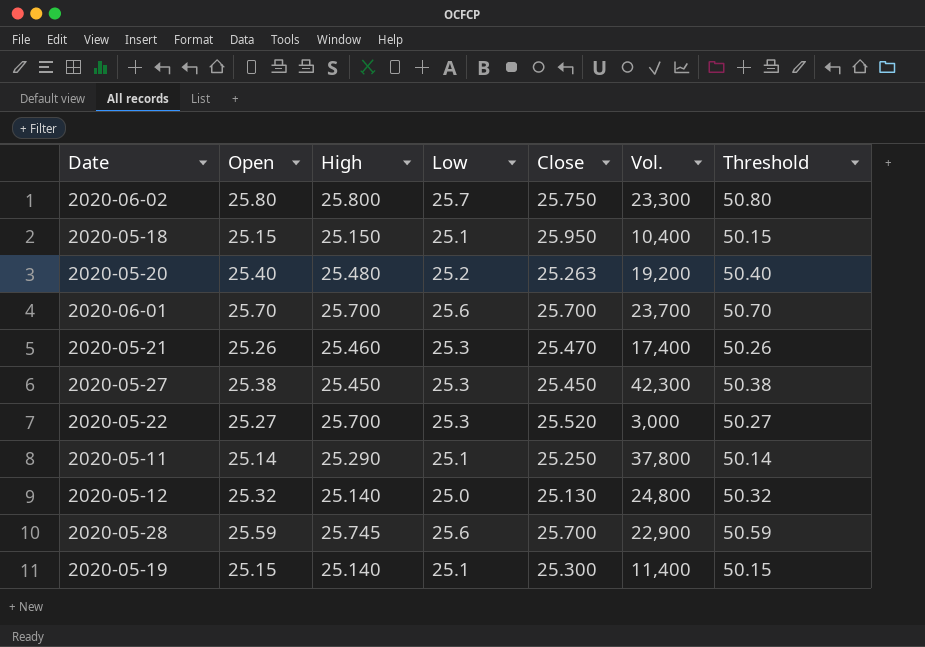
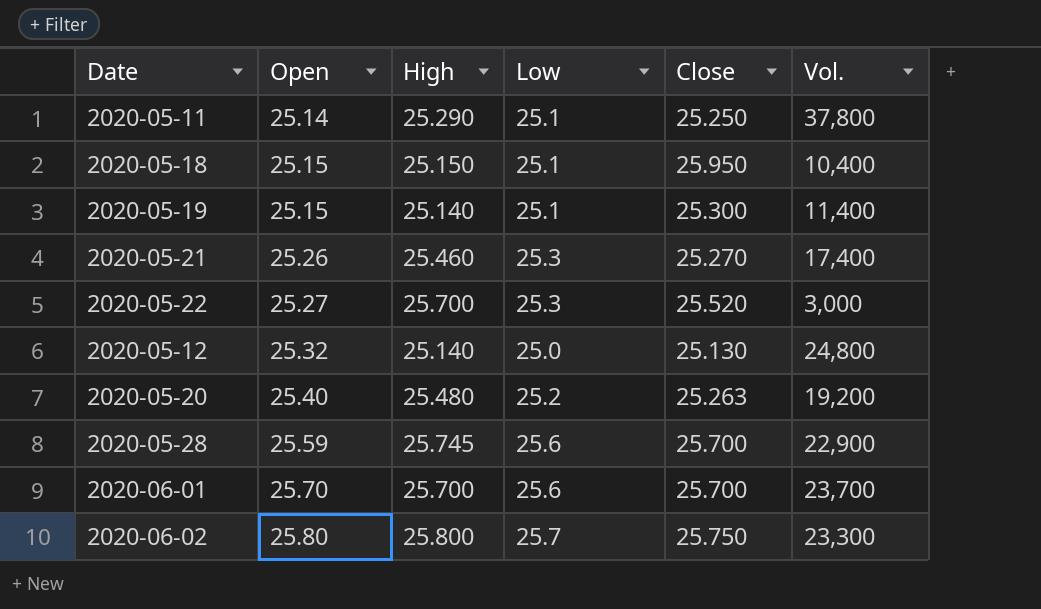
row order: none -> Open ascending
column Threshold | formula: [Open] + 25 -> none
row 2020-05-27: 25.38 | 25.450 | 25.3 | 25.450 | 42,300 | 50.38 -> none
2020-05-21 | Close: 25.470 -> 25.270

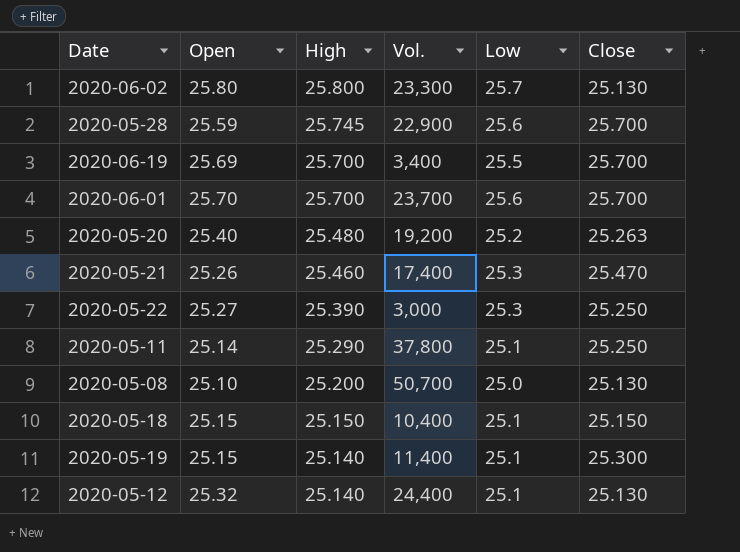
row order: Open ascending -> High descending
column Vol. | position: 6 -> 4
2020-06-02 | Close: 25.750 -> 25.130
row 2020-06-19: none -> 25.69 | 25.700 | 3,400 | 25.5 | 25.700
2020-05-21 | Close: 25.270 -> 25.470
2020-05-22 | High: 25.700 -> 25.390
2020-05-22 | Close: 25.520 -> 25.250
row 2020-05-08: none -> 25.10 | 25.200 | 50,700 | 25.0 | 25.130
2020-05-18 | Close: 25.950 -> 25.150
2020-05-12 | Vol.: 24,800 -> 24,400
2020-05-12 | Low: 25.0 -> 25.1

